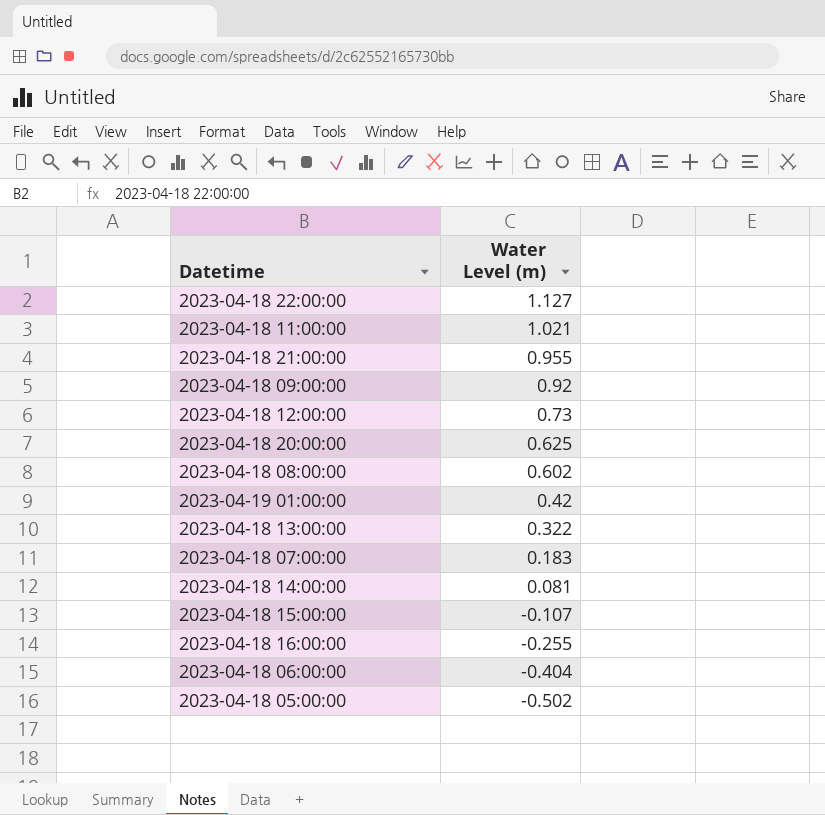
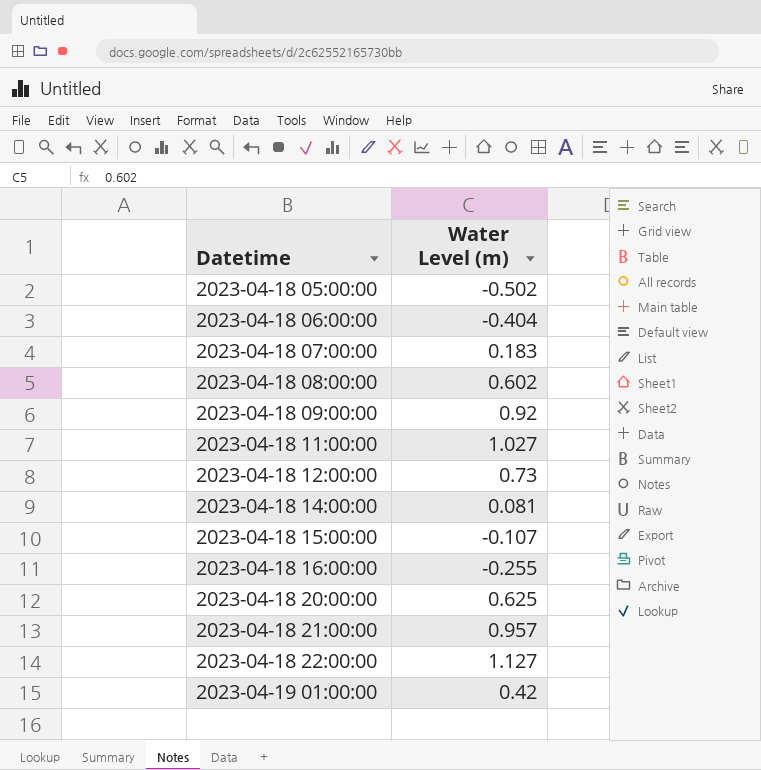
row order: Water Level (m) descending -> Datetime ascending
row 2023-04-18 13:00:00: 0.322 -> none
2023-04-18 11:00:00 | Water Level (m): 1.021 -> 1.027
2023-04-18 21:00:00 | Water Level (m): 0.955 -> 0.957

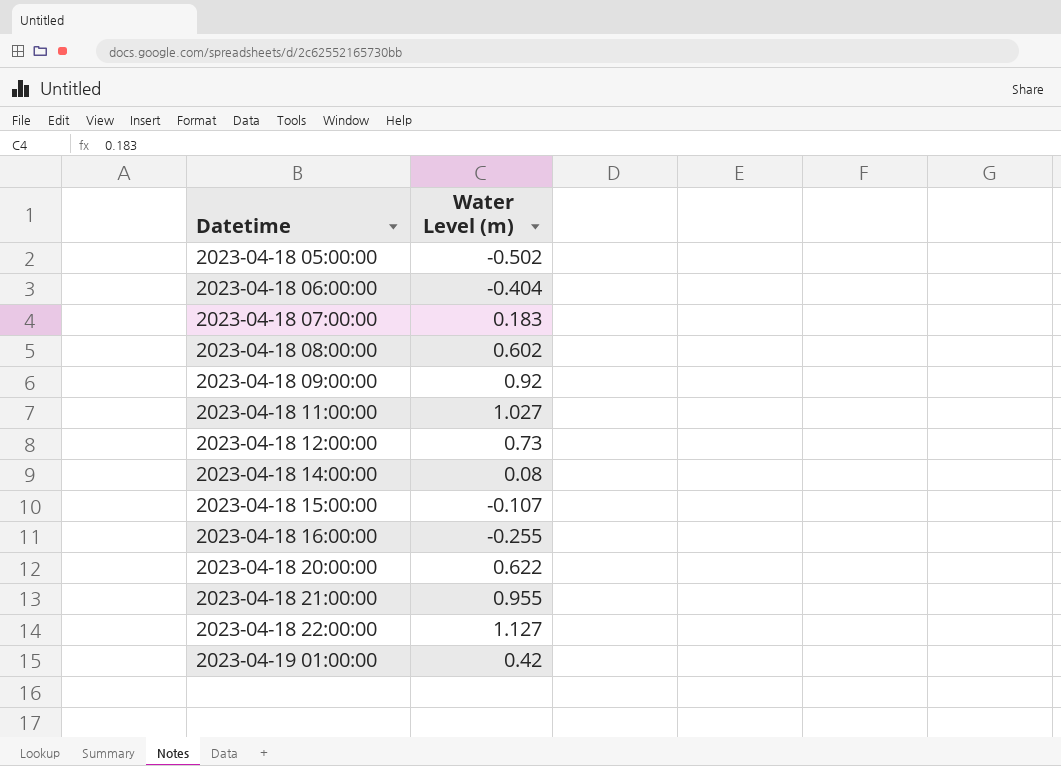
2023-04-18 14:00:00 | Water Level (m): 0.081 -> 0.08
2023-04-18 20:00:00 | Water Level (m): 0.625 -> 0.622
2023-04-18 21:00:00 | Water Level (m): 0.957 -> 0.955

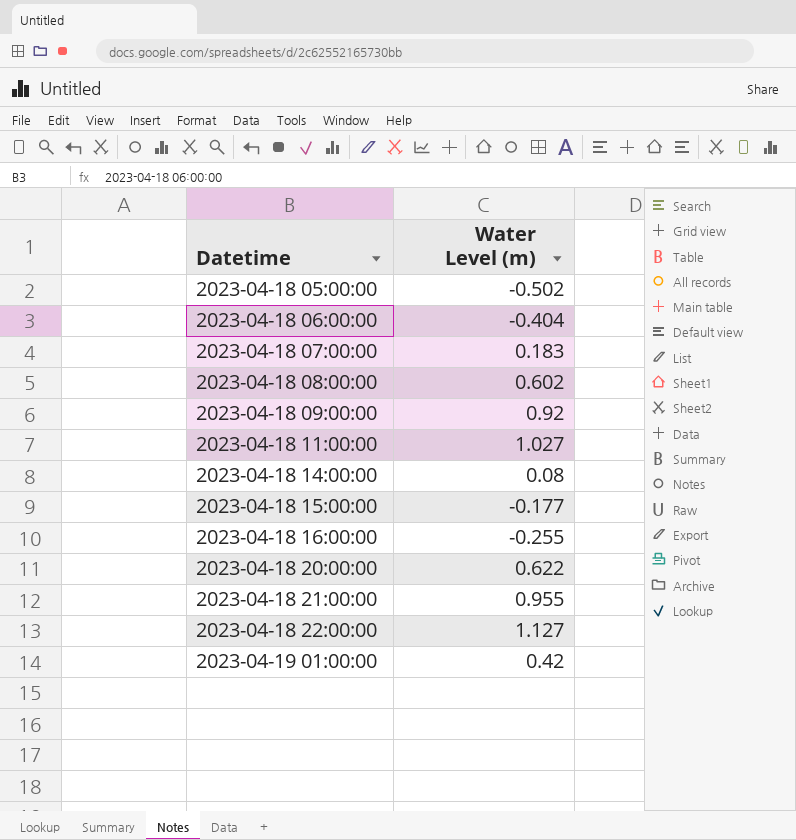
row 2023-04-18 12:00:00: 0.73 -> none
2023-04-18 15:00:00 | Water Level (m): -0.107 -> -0.177

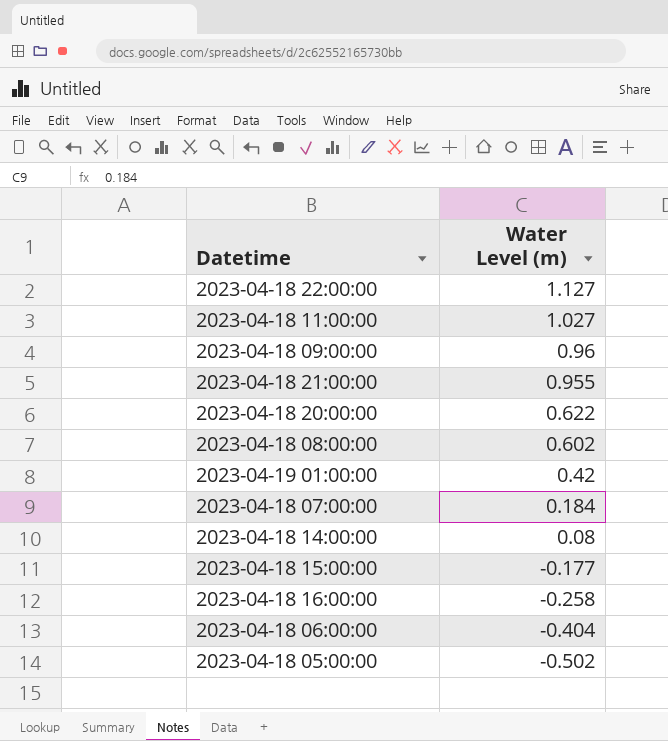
row order: Datetime ascending -> Water Level (m) descending
2023-04-18 09:00:00 | Water Level (m): 0.92 -> 0.96
2023-04-18 07:00:00 | Water Level (m): 0.183 -> 0.184
2023-04-18 16:00:00 | Water Level (m): -0.255 -> -0.258

